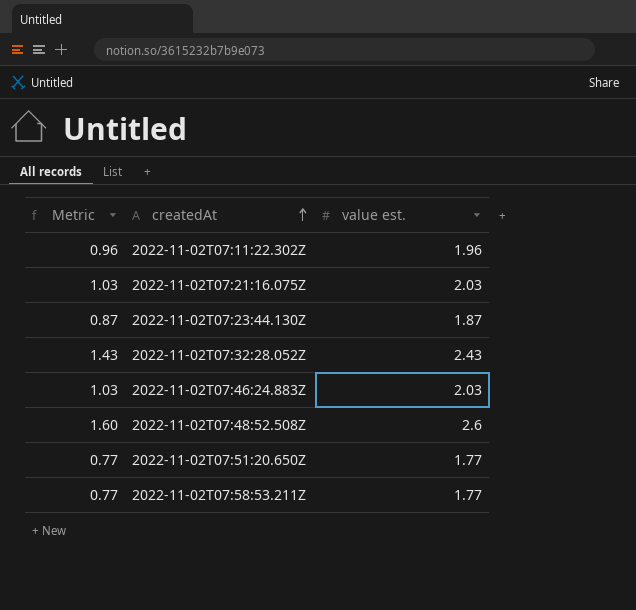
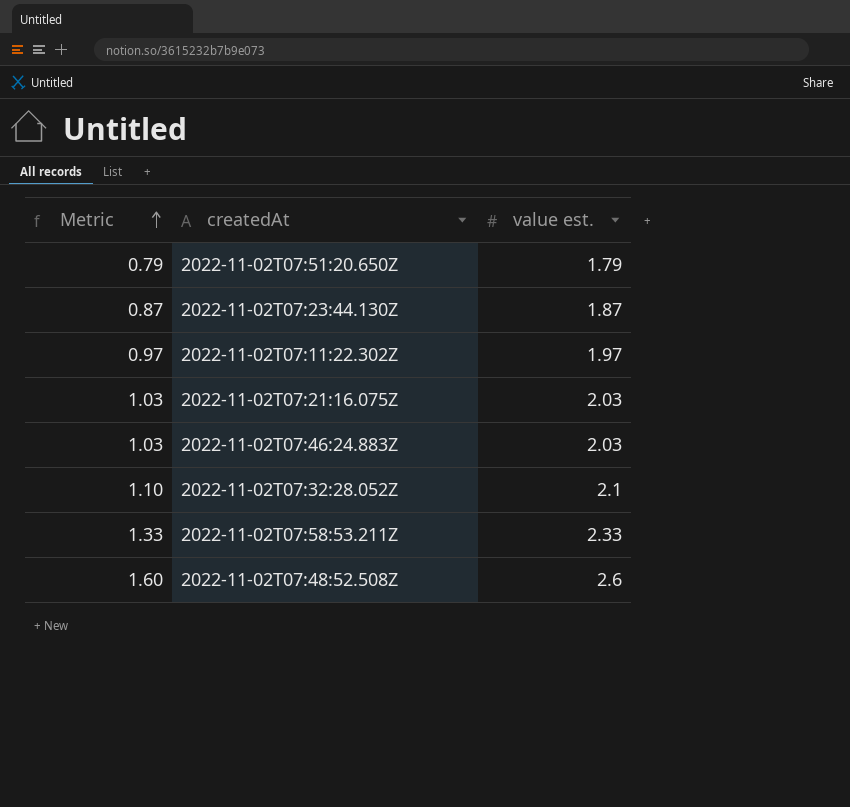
row order: createdAt ascending -> Metric ascending
2022-11-02T07:51:20.650Z | Metric: 0.77 -> 0.79
2022-11-02T07:51:20.650Z | value est.: 1.77 -> 1.79
2022-11-02T07:11:22.302Z | Metric: 0.96 -> 0.97
2022-11-02T07:11:22.302Z | value est.: 1.96 -> 1.97
2022-11-02T07:32:28.052Z | Metric: 1.43 -> 1.10
2022-11-02T07:32:28.052Z | value est.: 2.43 -> 2.1
2022-11-02T07:58:53.211Z | Metric: 0.77 -> 1.33
2022-11-02T07:58:53.211Z | value est.: 1.77 -> 2.33

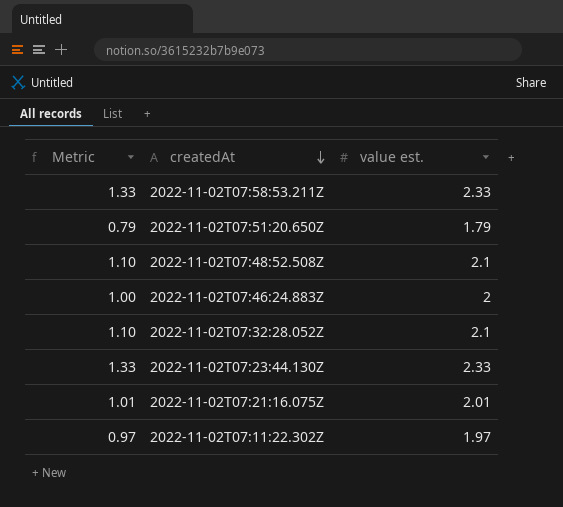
row order: Metric ascending -> createdAt descending
2022-11-02T07:48:52.508Z | Metric: 1.60 -> 1.10
2022-11-02T07:48:52.508Z | value est.: 2.6 -> 2.1
2022-11-02T07:46:24.883Z | Metric: 1.03 -> 1.00
2022-11-02T07:46:24.883Z | value est.: 2.03 -> 2
2022-11-02T07:23:44.130Z | Metric: 0.87 -> 1.33
2022-11-02T07:23:44.130Z | value est.: 1.87 -> 2.33
2022-11-02T07:21:16.075Z | Metric: 1.03 -> 1.01
2022-11-02T07:21:16.075Z | value est.: 2.03 -> 2.01

